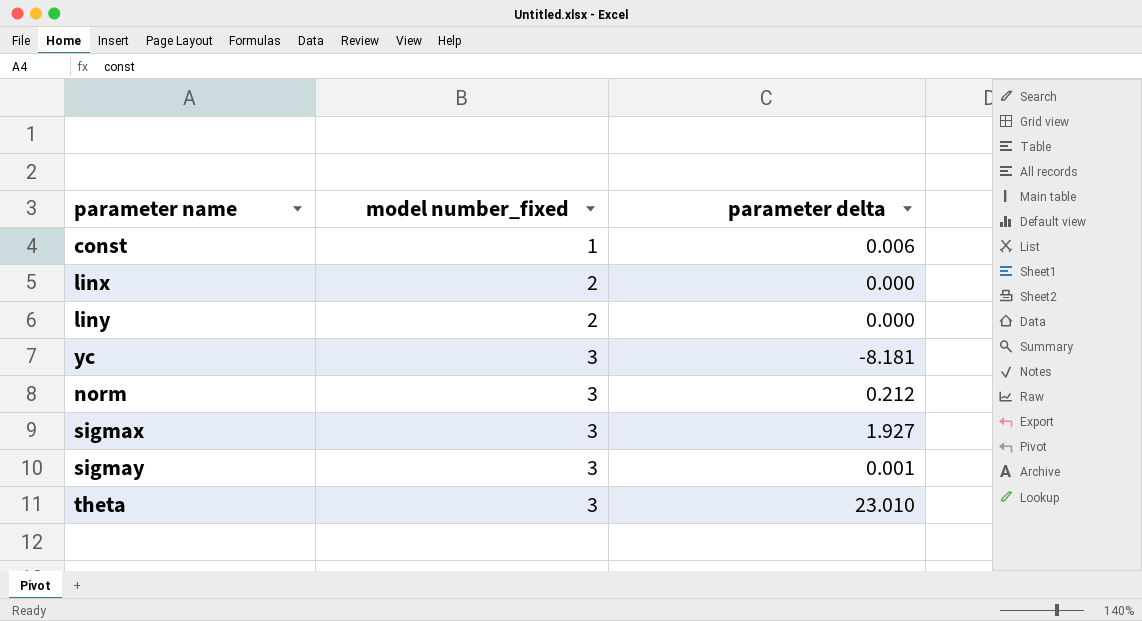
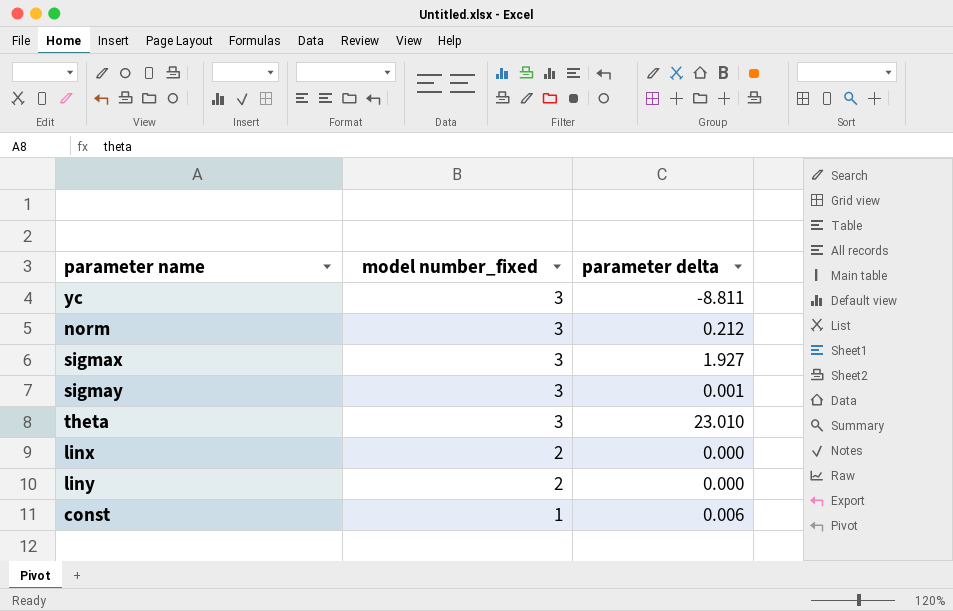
row order: model number_fixed ascending -> model number_fixed descending
yc | parameter delta: -8.181 -> -8.811

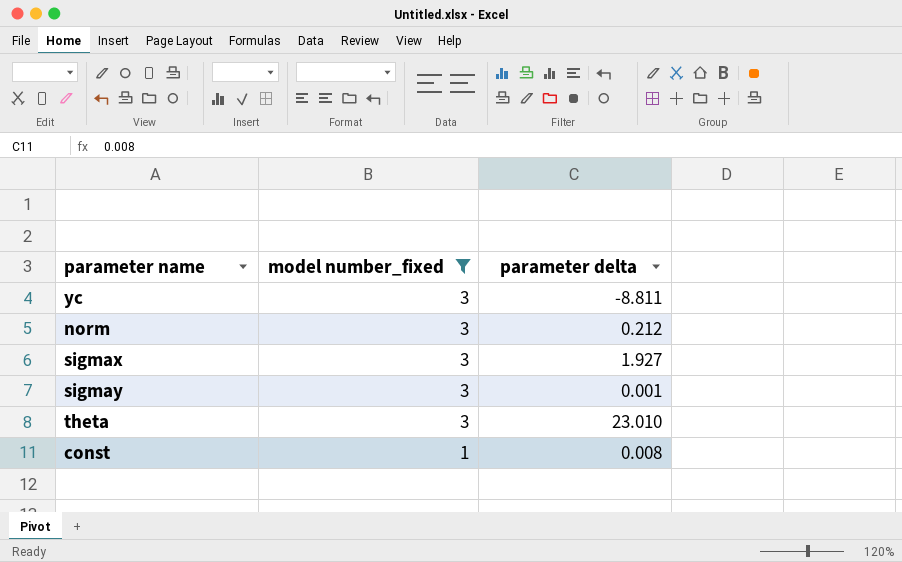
filter: none -> model number_fixed != 2
const | parameter delta: 0.006 -> 0.008

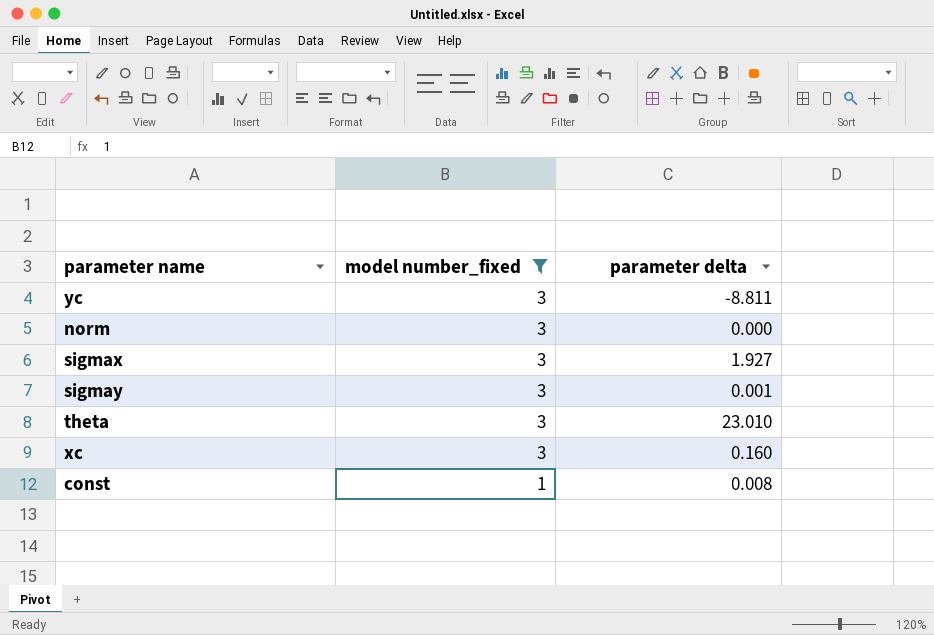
norm | parameter delta: 0.212 -> 0.000
row xc: none -> 3 | 0.160

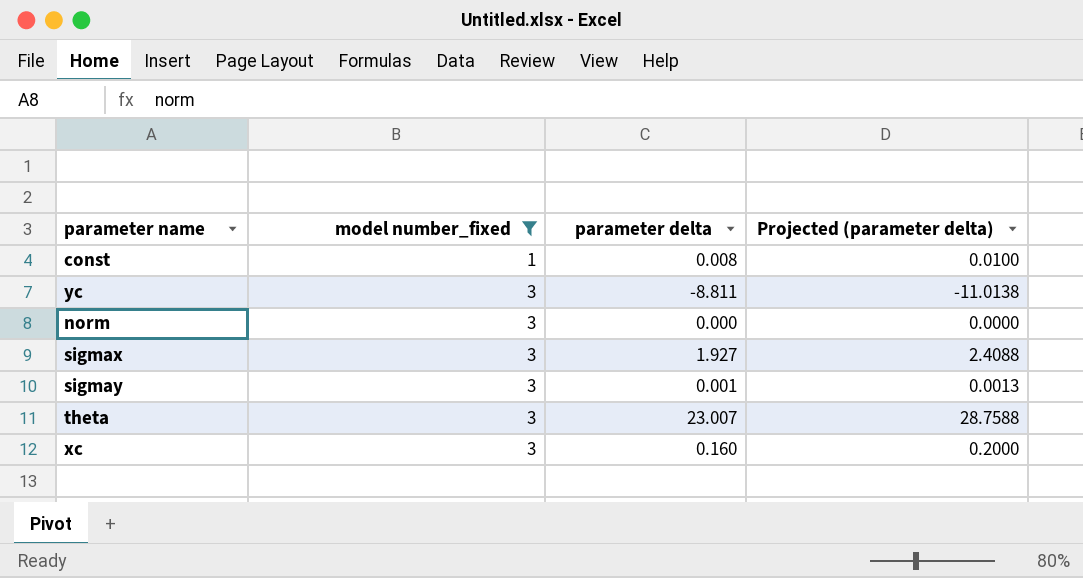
row order: model number_fixed descending -> model number_fixed ascending
column Projected (parameter delta) | formula: none -> [parameter delta] * 1.25
theta | parameter delta: 23.010 -> 23.007

